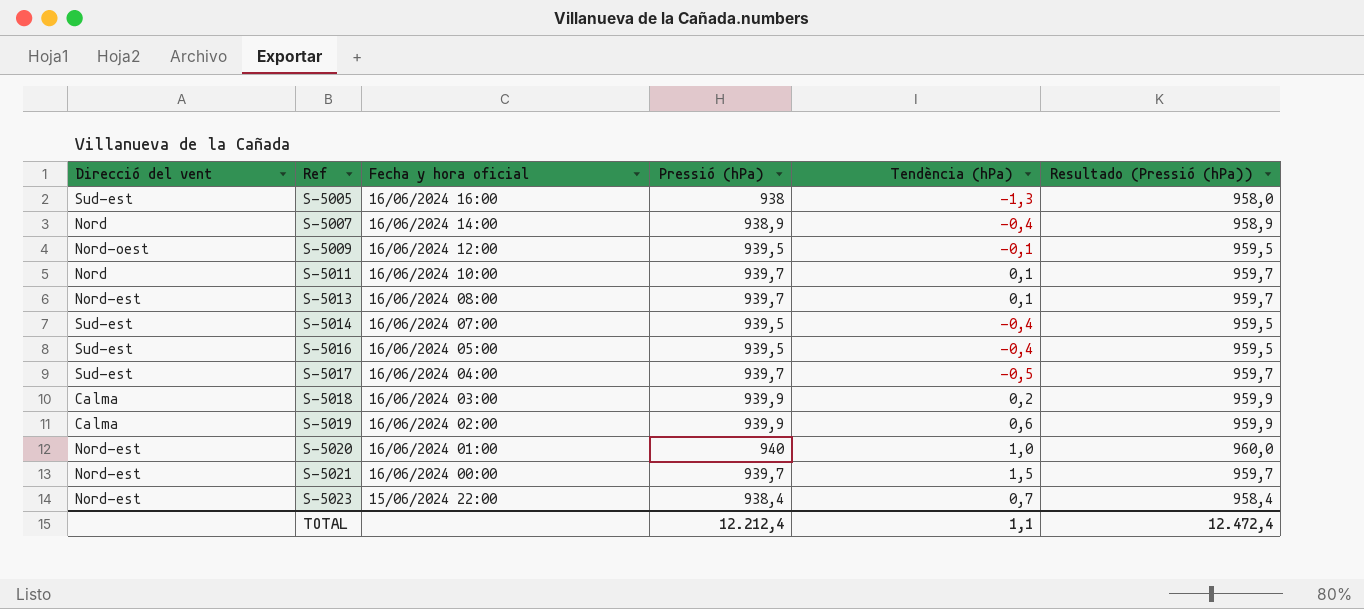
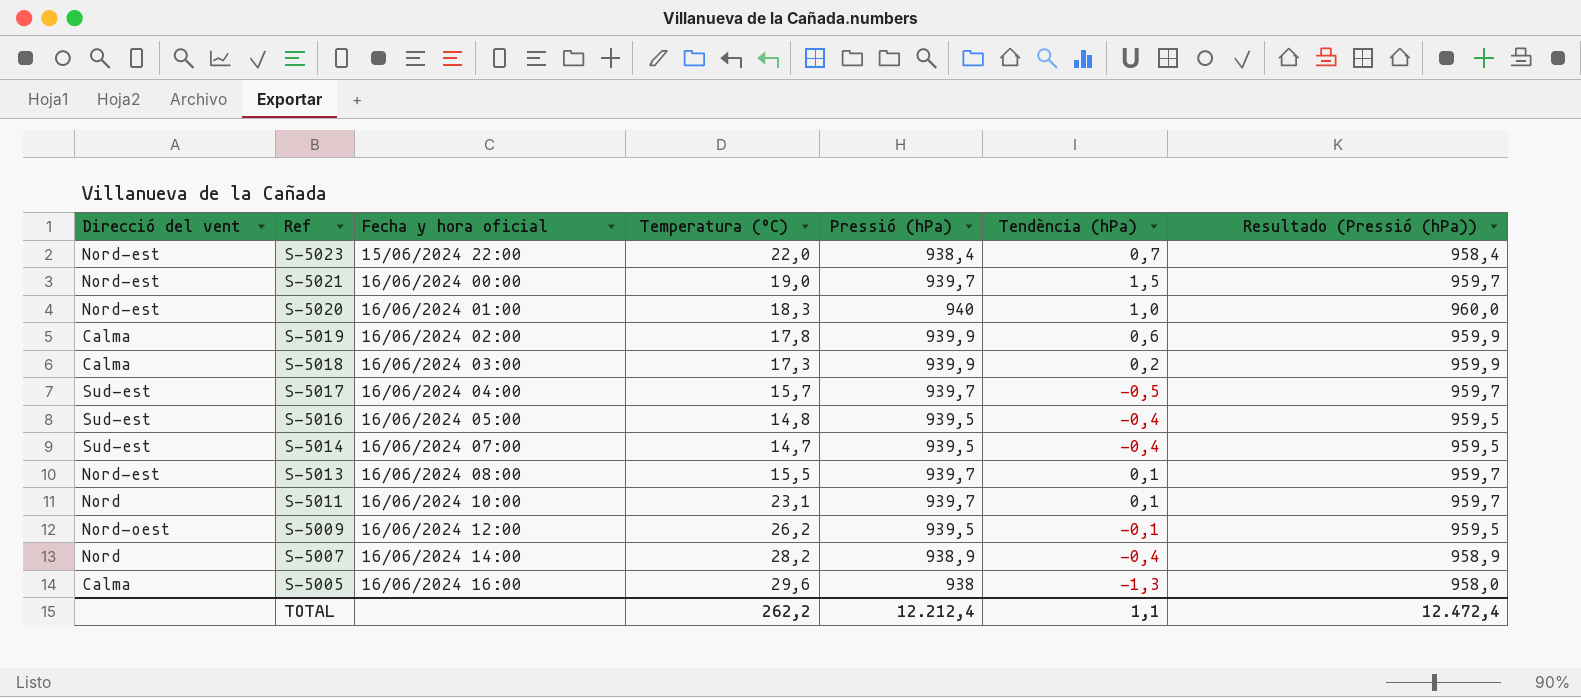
row order: Ref ascending -> Ref descending
column Temperatura (ºC) | position: none -> 4
S-5005 | Direcció del vent: Sud-est -> Calma

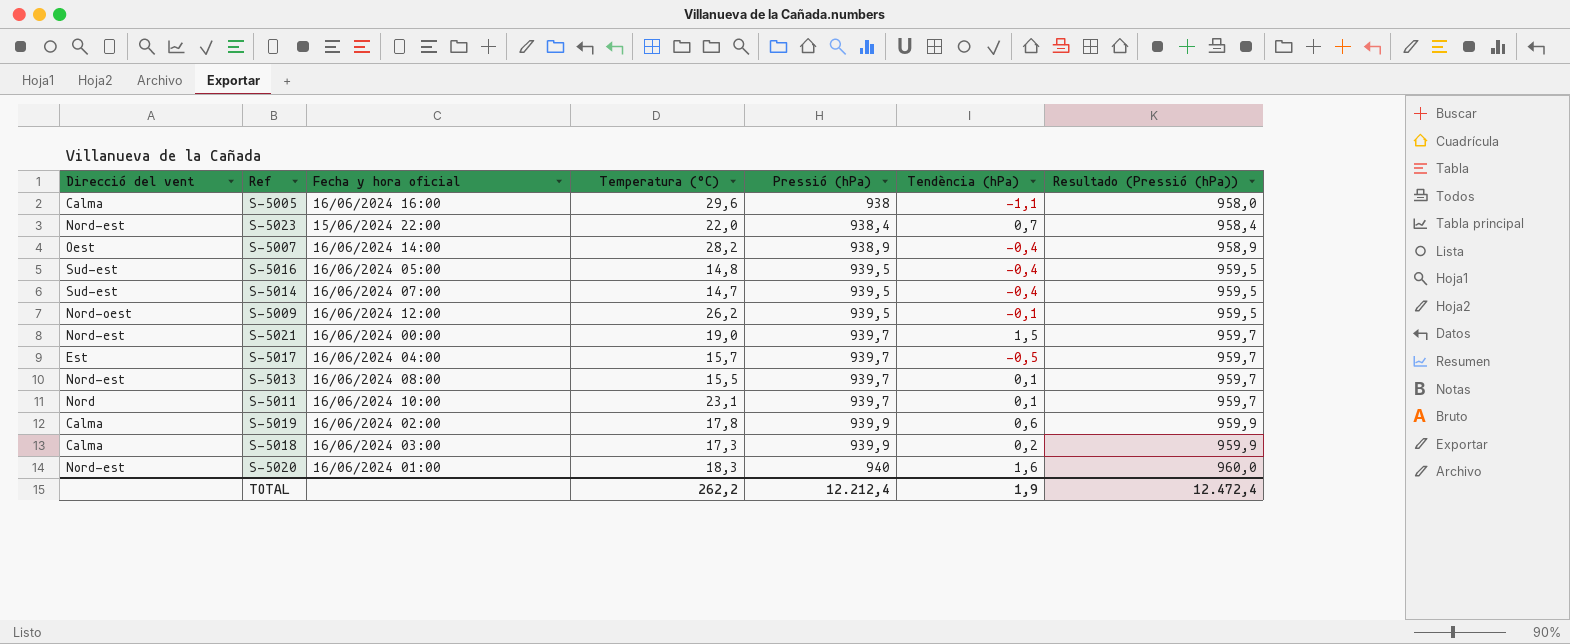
row order: Ref descending -> Pressió (hPa) ascending
S-5005 | Tendència (hPa): -1,3 -> -1,1
S-5007 | Direcció del vent: Nord -> Oest
S-5017 | Direcció del vent: Sud-est -> Est
S-5020 | Tendència (hPa): 1,0 -> 1,6
TOTAL | Tendència (hPa): 1,1 -> 1,9

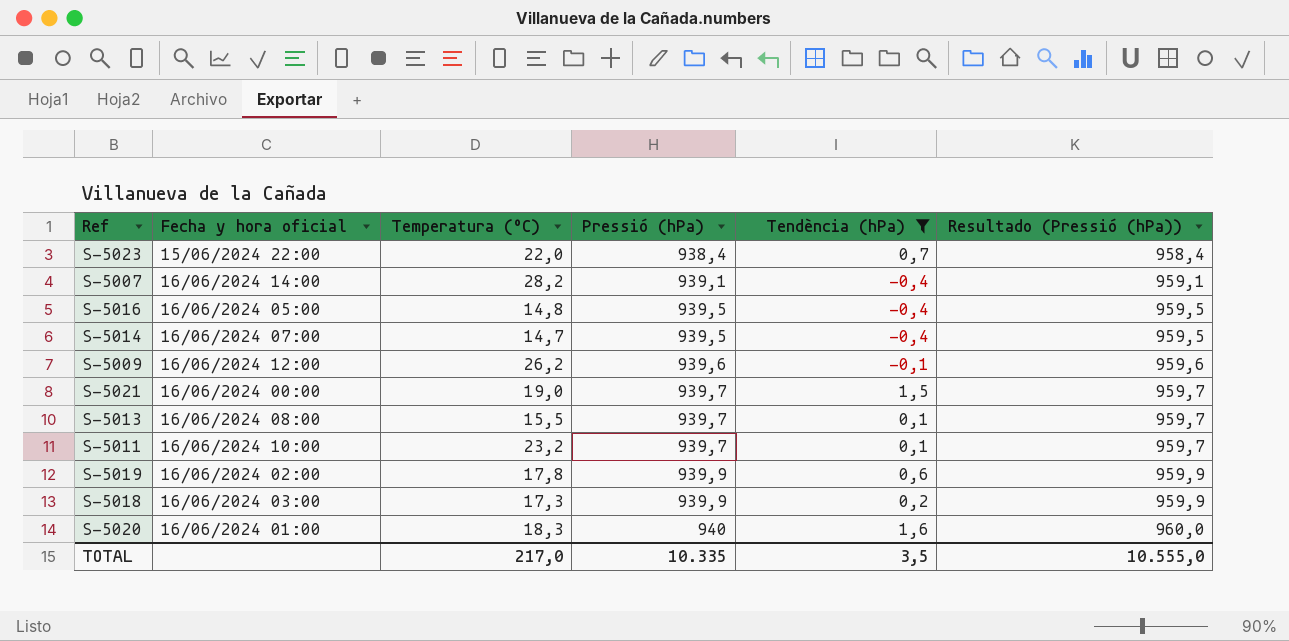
filter: none -> Tendència (hPa) >= -0,4
column Direcció del vent | position: 1 -> none
S-5007 | Pressió (hPa): 938,9 -> 939,1
S-5007 | Resultado (Pressió (hPa)): 958,9 -> 959,1
S-5009 | Pressió (hPa): 939,5 -> 939,6
S-5009 | Resultado (Pressió (hPa)): 959,5 -> 959,6
S-5011 | Temperatura (ºC): 23,1 -> 23,2
TOTAL | Temperatura (ºC): 262,2 -> 217,0
TOTAL | Pressió (hPa): 12.212,4 -> 10.335
TOTAL | Tendència (hPa): 1,9 -> 3,5
TOTAL | Resultado (Pressió (hPa)): 12.472,4 -> 10.555,0

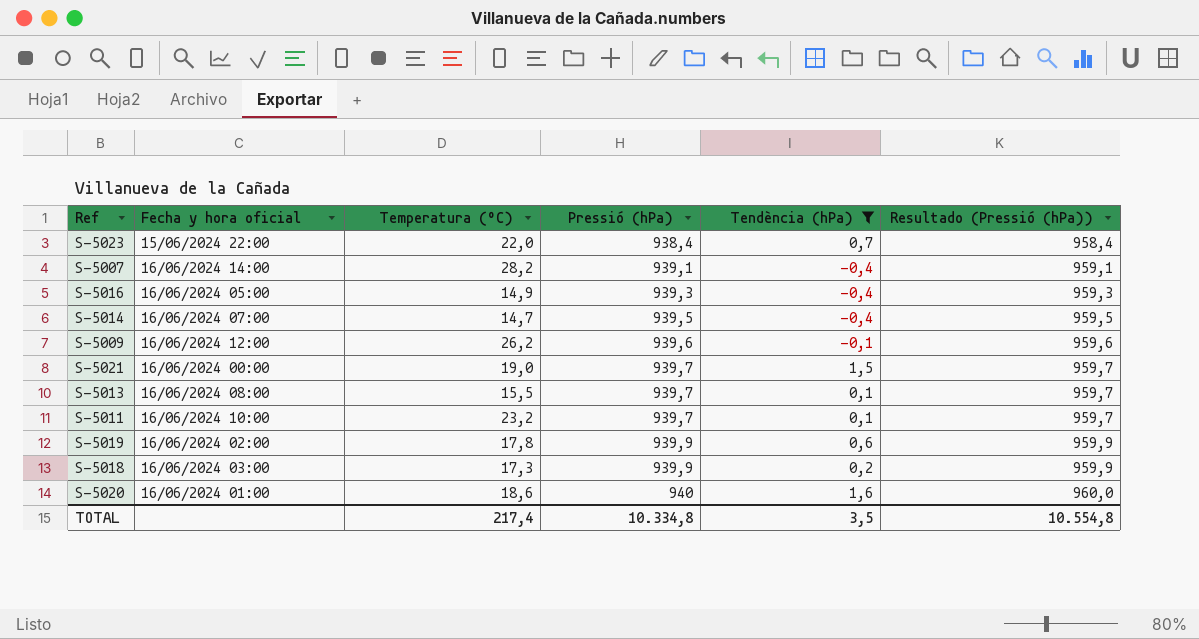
S-5016 | Temperatura (ºC): 14,8 -> 14,9
S-5016 | Pressió (hPa): 939,5 -> 939,3
S-5016 | Resultado (Pressió (hPa)): 959,5 -> 959,3
S-5020 | Temperatura (ºC): 18,3 -> 18,6
TOTAL | Temperatura (ºC): 217,0 -> 217,4
TOTAL | Pressió (hPa): 10.335 -> 10.334,8
TOTAL | Resultado (Pressió (hPa)): 10.555,0 -> 10.554,8

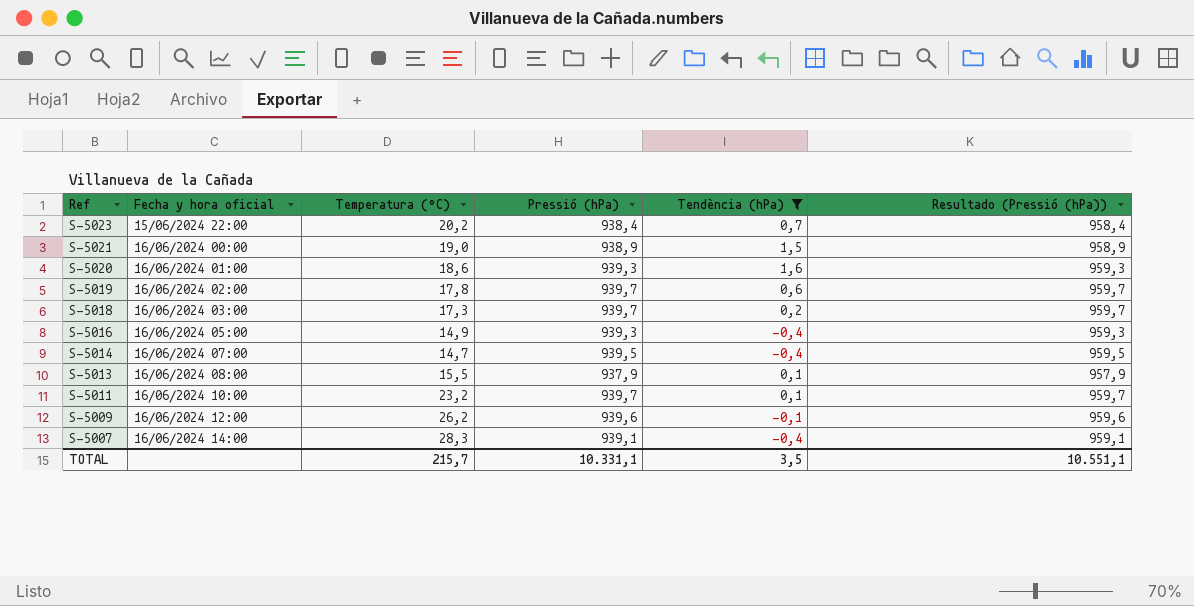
row order: Pressió (hPa) ascending -> Ref descending
S-5023 | Temperatura (ºC): 22,0 -> 20,2
S-5021 | Pressió (hPa): 939,7 -> 938,9
S-5021 | Resultado (Pressió (hPa)): 959,7 -> 958,9
S-5020 | Pressió (hPa): 940 -> 939,3
S-5020 | Resultado (Pressió (hPa)): 960,0 -> 959,3
S-5019 | Pressió (hPa): 939,9 -> 939,7
S-5019 | Resultado (Pressió (hPa)): 959,9 -> 959,7
S-5018 | Pressió (hPa): 939,9 -> 939,7
S-5018 | Resultado (Pressió (hPa)): 959,9 -> 959,7
S-5013 | Pressió (hPa): 939,7 -> 937,9
S-5013 | Resultado (Pressió (hPa)): 959,7 -> 957,9
S-5007 | Temperatura (ºC): 28,2 -> 28,3
TOTAL | Temperatura (ºC): 217,4 -> 215,7
TOTAL | Pressió (hPa): 10.334,8 -> 10.331,1
TOTAL | Resultado (Pressió (hPa)): 10.554,8 -> 10.551,1

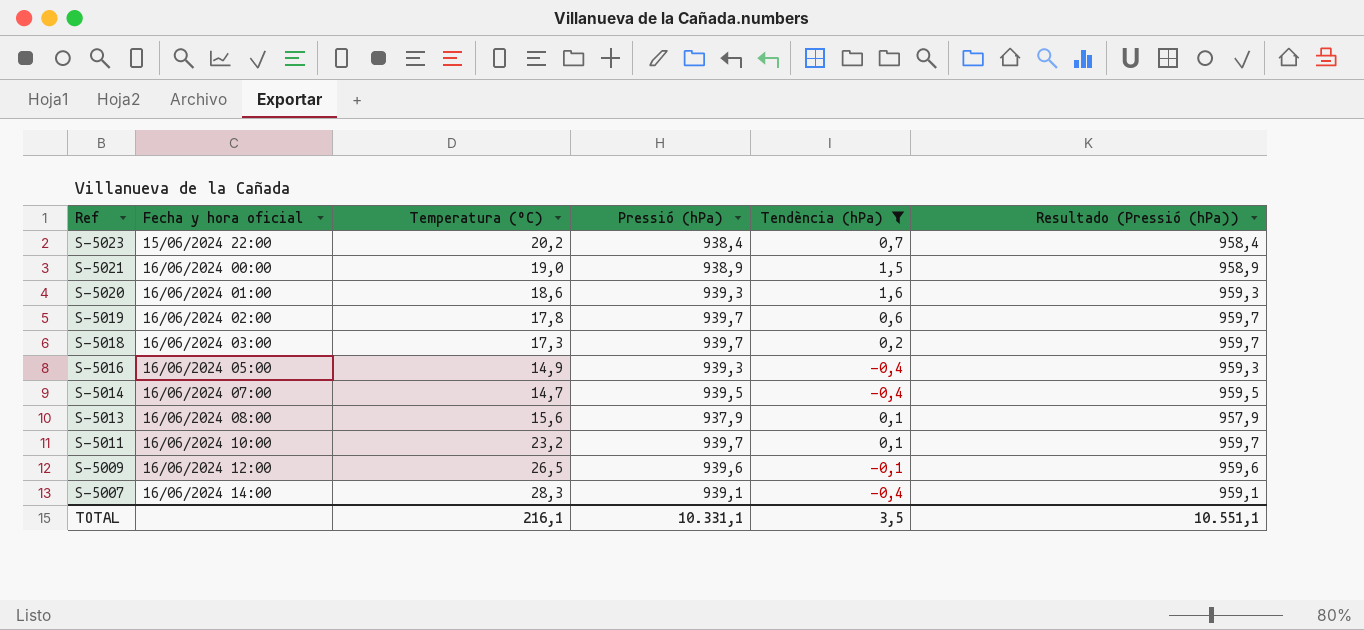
S-5013 | Temperatura (ºC): 15,5 -> 15,6
S-5009 | Temperatura (ºC): 26,2 -> 26,5
TOTAL | Temperatura (ºC): 215,7 -> 216,1

